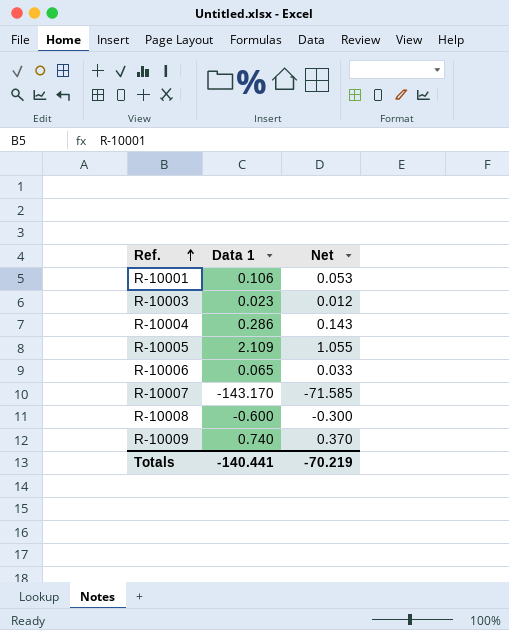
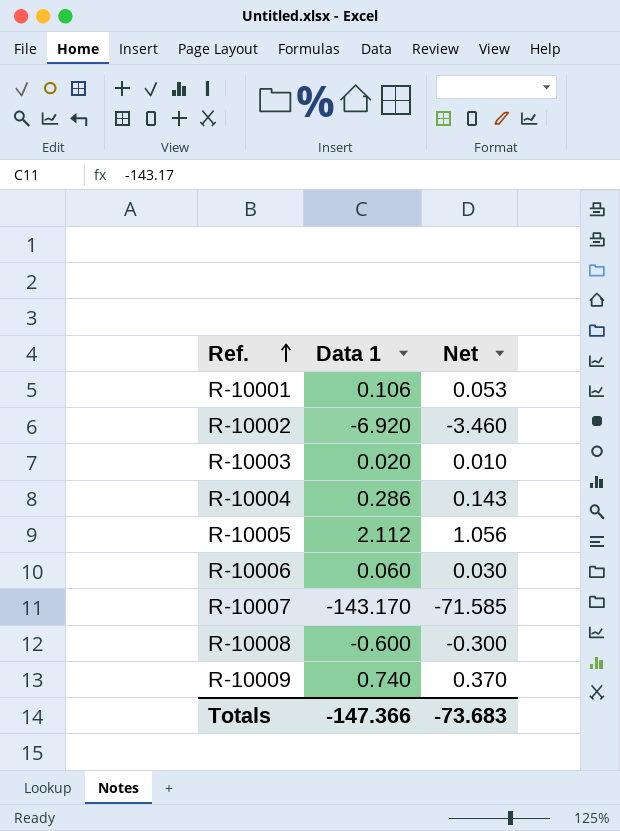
row R-10002: none -> -6.920 | -3.460
R-10003 | Data 1: 0.023 -> 0.020
R-10003 | Net: 0.012 -> 0.010
R-10005 | Data 1: 2.109 -> 2.112
R-10005 | Net: 1.055 -> 1.056
R-10006 | Data 1: 0.065 -> 0.060
R-10006 | Net: 0.033 -> 0.030
Totals | Data 1: -140.441 -> -147.366
Totals | Net: -70.219 -> -73.683

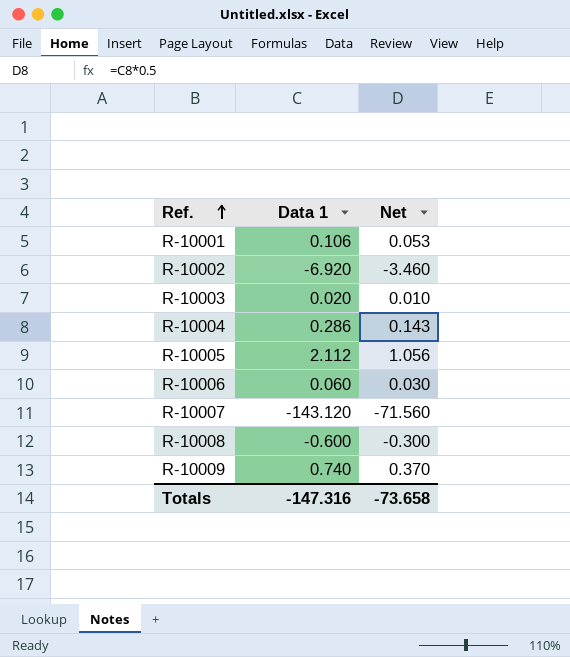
R-10007 | Data 1: -143.170 -> -143.120
R-10007 | Net: -71.585 -> -71.560
Totals | Data 1: -147.366 -> -147.316
Totals | Net: -73.683 -> -73.658

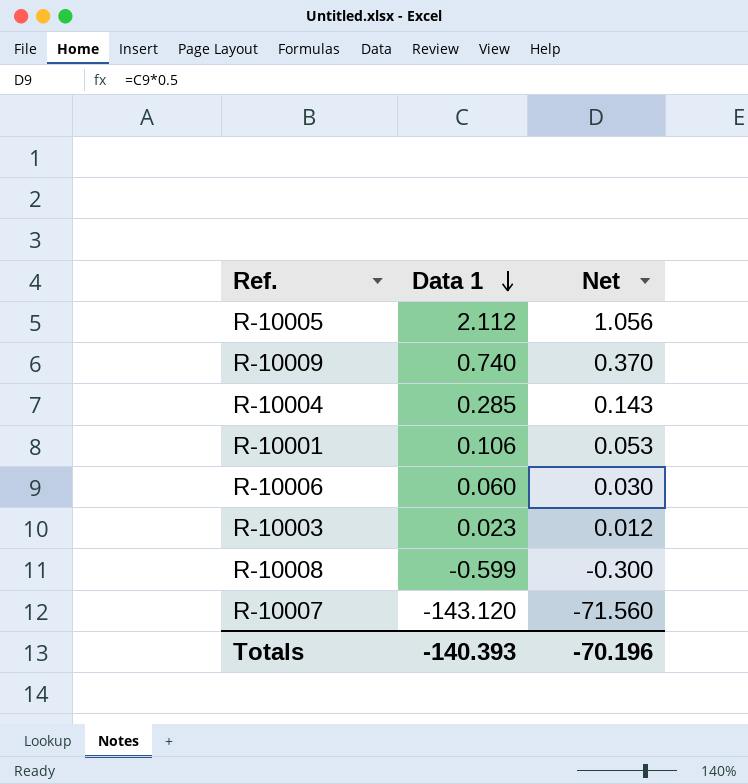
row order: Ref. ascending -> Data 1 descending
row R-10002: -6.920 | -3.460 -> none
R-10004 | Data 1: 0.286 -> 0.285
R-10003 | Data 1: 0.020 -> 0.023
R-10003 | Net: 0.010 -> 0.012
R-10008 | Data 1: -0.600 -> -0.599
Totals | Data 1: -147.316 -> -140.393
Totals | Net: -73.658 -> -70.196

